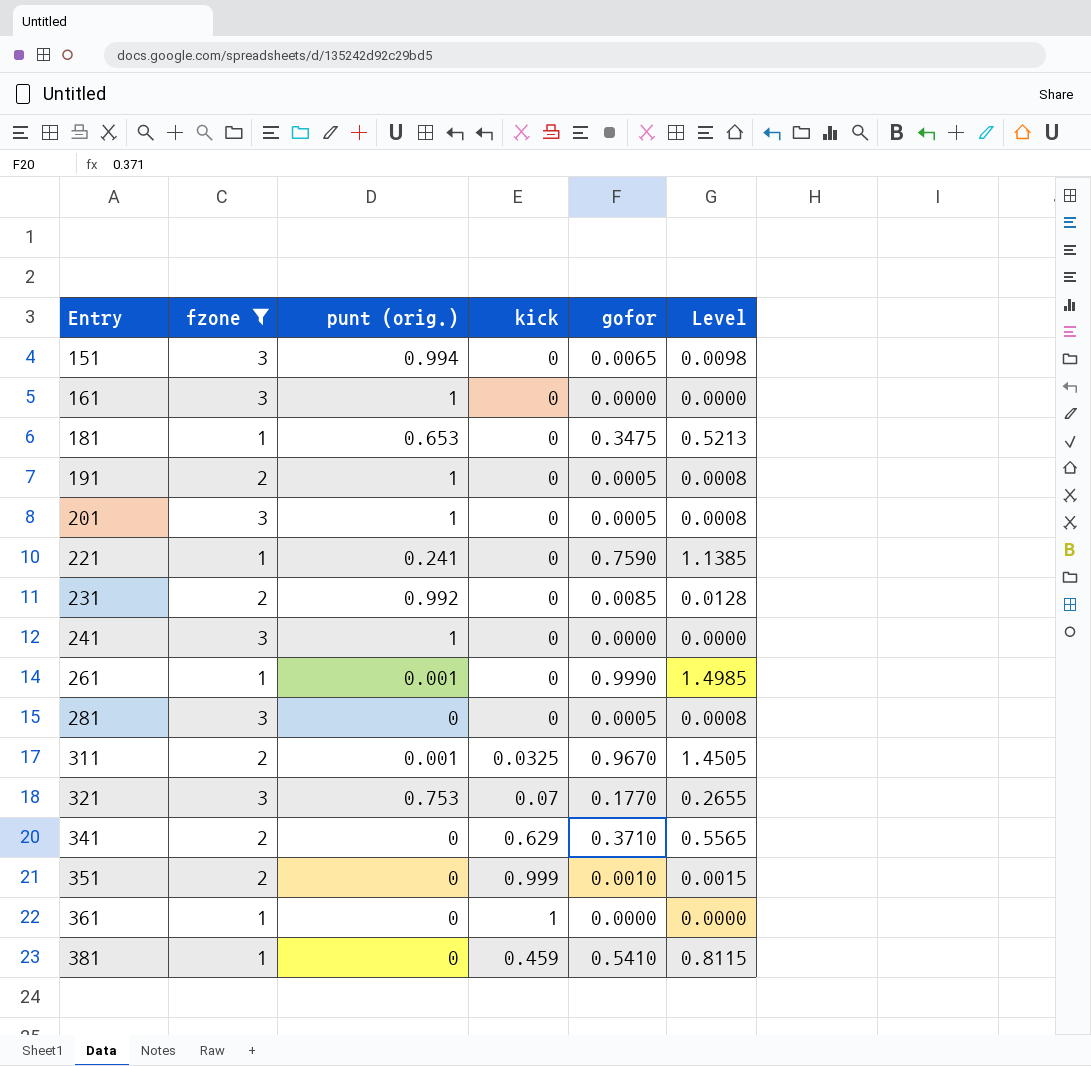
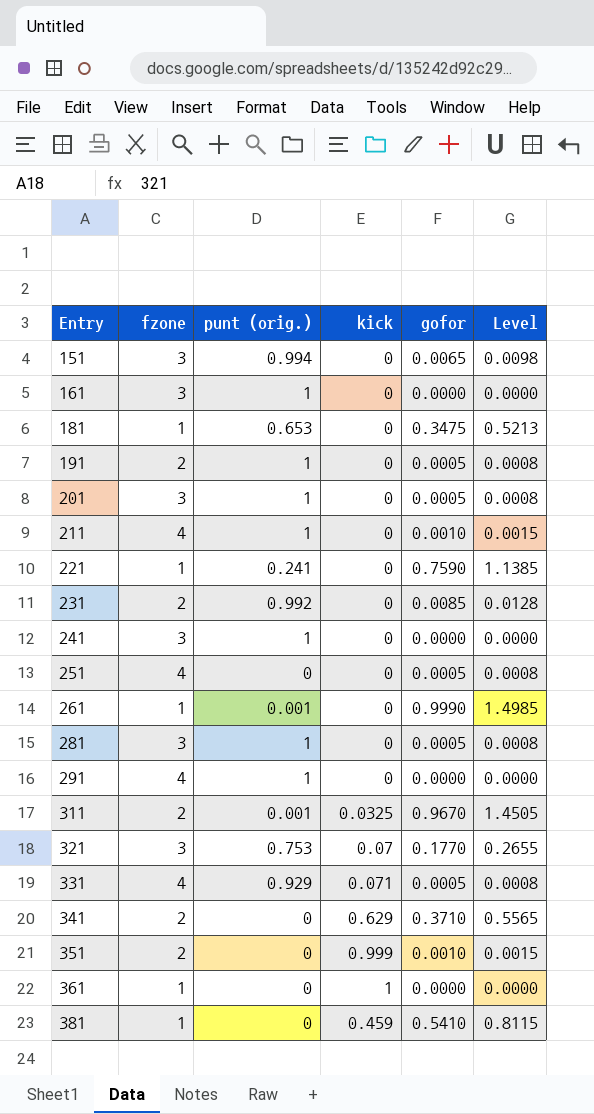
filter: fzone != 4 -> none
281 | punt (orig.): 0 -> 1

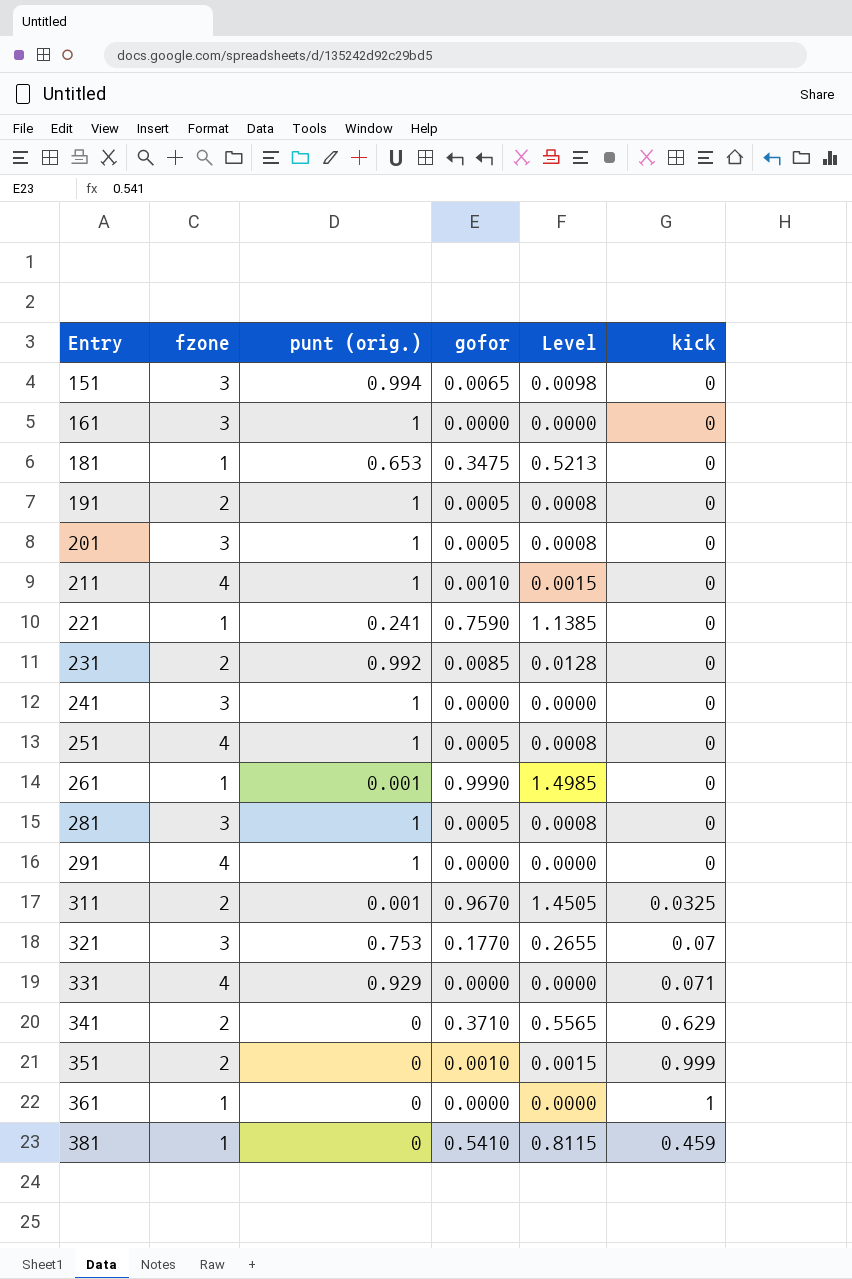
column kick | position: 4 -> 6
251 | punt (orig.): 0 -> 1
331 | gofor: 0.0005 -> 0.0000
331 | Level: 0.0008 -> 0.0000

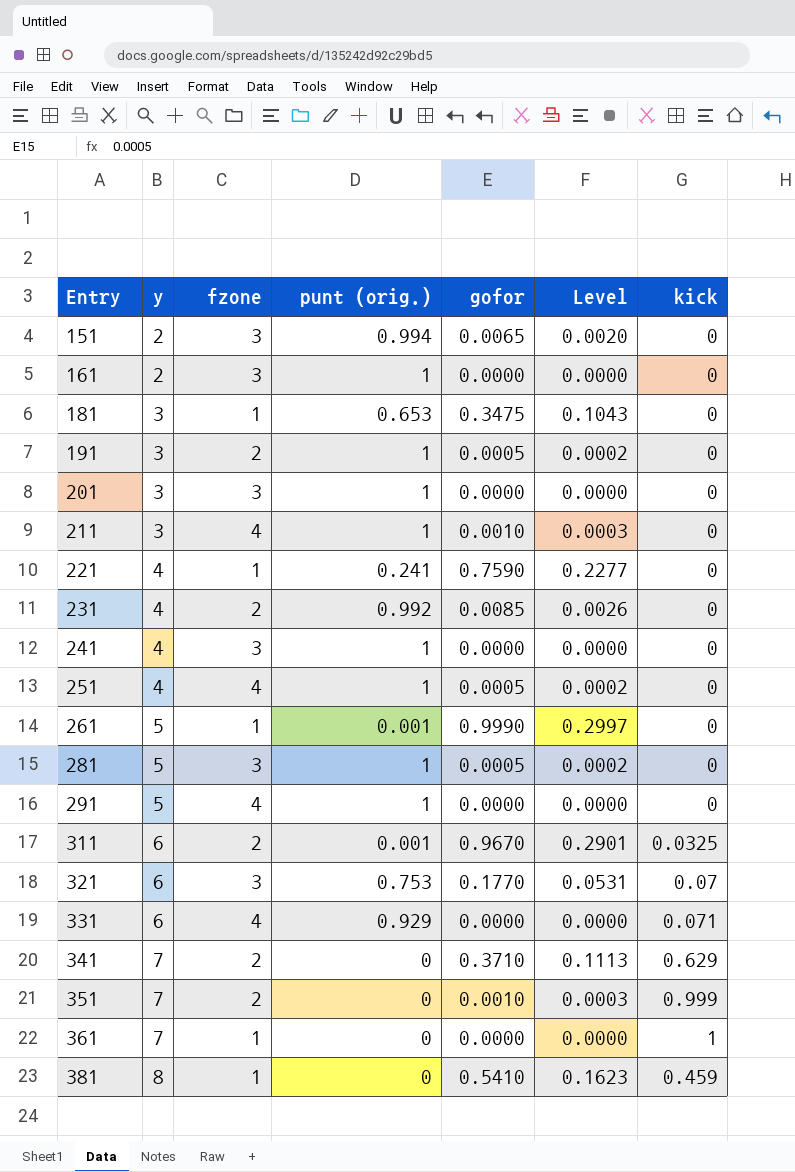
column y | position: none -> 2
column Level | formula: [gofor] * 1.5 -> [gofor] * 0.3
201 | gofor: 0.0005 -> 0.0000

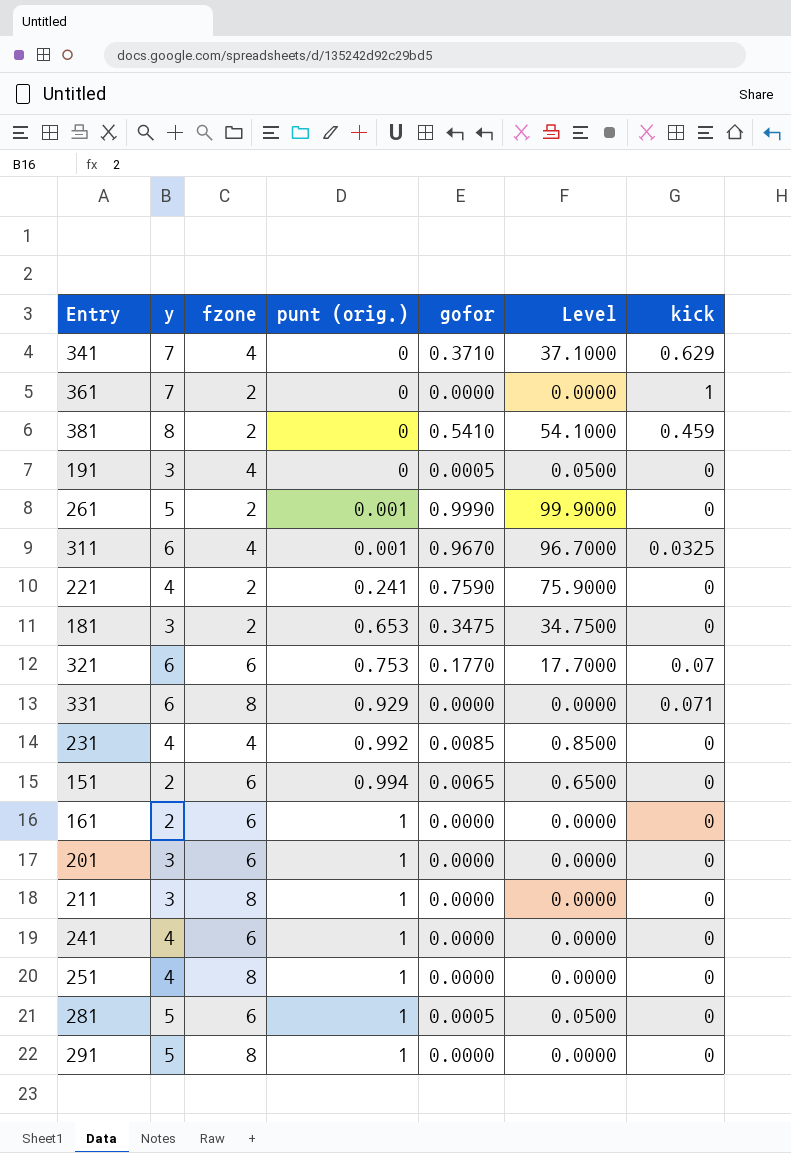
row order: Entry ascending -> punt (orig.) ascending
column Level | formula: [gofor] * 0.3 -> [gofor] * 100
row 351: 7 | 2 | 0 | 0.0010 | 0.0003 | 0.999 -> none
341 | fzone: 2 -> 4
361 | fzone: 1 -> 2
381 | fzone: 1 -> 2
191 | fzone: 2 -> 4
191 | punt (orig.): 1 -> 0
261 | fzone: 1 -> 2
311 | fzone: 2 -> 4
221 | fzone: 1 -> 2
181 | fzone: 1 -> 2
321 | fzone: 3 -> 6
331 | fzone: 4 -> 8
231 | fzone: 2 -> 4
151 | fzone: 3 -> 6
161 | fzone: 3 -> 6
201 | fzone: 3 -> 6
211 | fzone: 4 -> 8
211 | gofor: 0.0010 -> 0.0000
241 | fzone: 3 -> 6
251 | fzone: 4 -> 8
251 | gofor: 0.0005 -> 0.0000
281 | fzone: 3 -> 6
291 | fzone: 4 -> 8

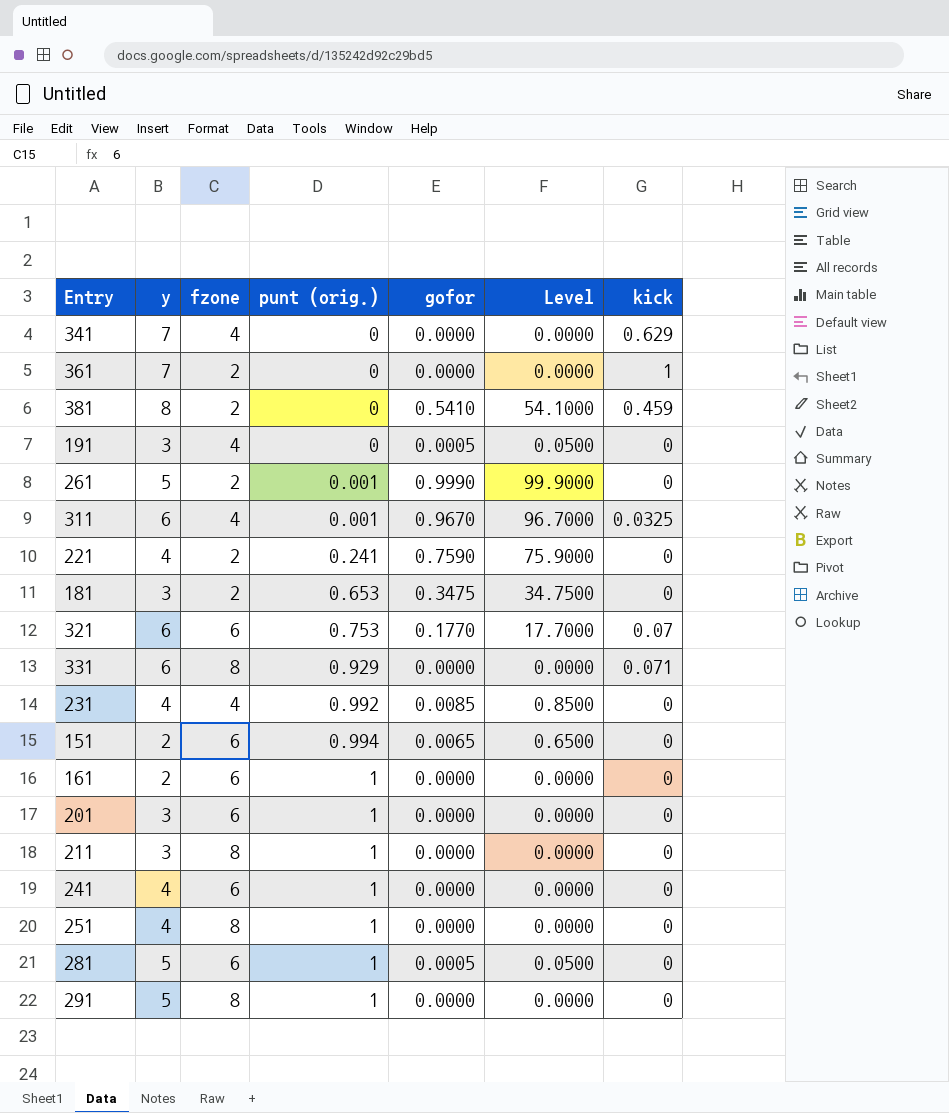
341 | gofor: 0.3710 -> 0.0000
341 | Level: 37.1000 -> 0.0000

